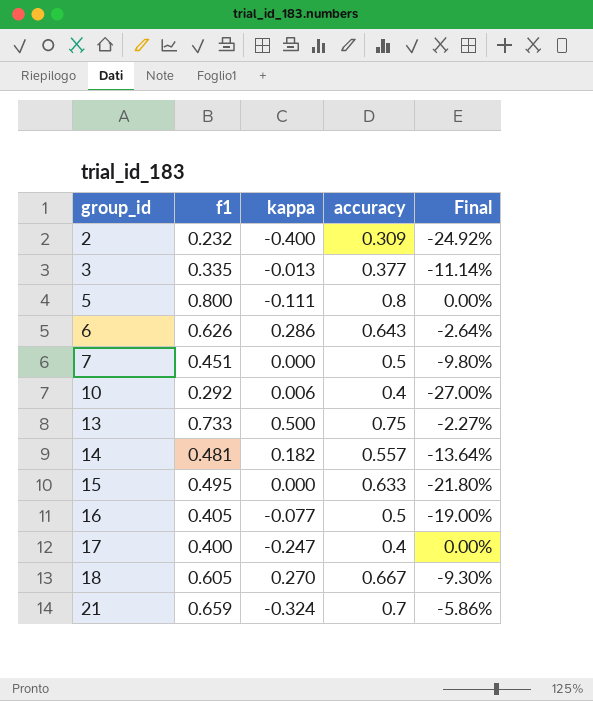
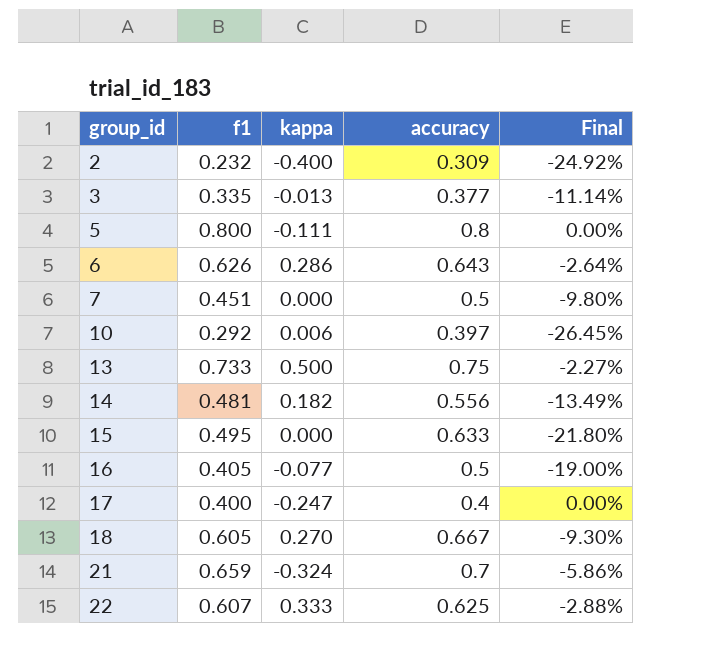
10 | accuracy: 0.4 -> 0.397
10 | Final: -27.00% -> -26.45%
14 | accuracy: 0.557 -> 0.556
14 | Final: -13.64% -> -13.49%
row 22: none -> 0.607 | 0.333 | 0.625 | -2.88%

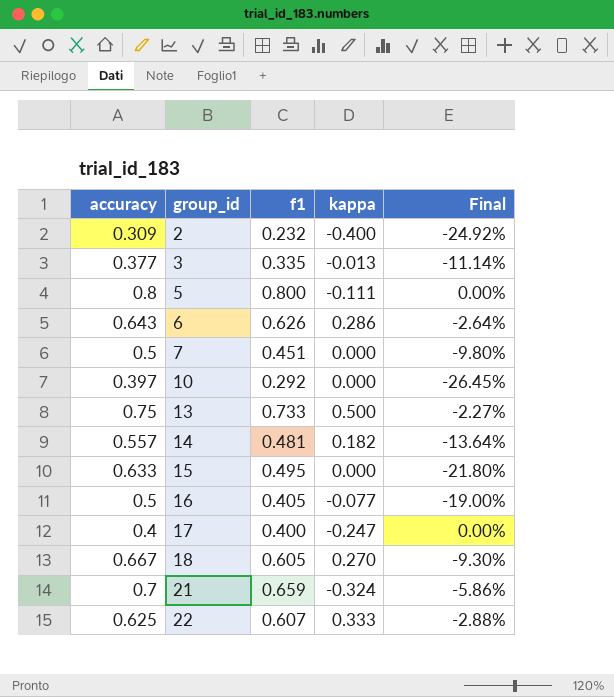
column accuracy | position: 4 -> 1
10 | kappa: 0.006 -> 0.000
14 | accuracy: 0.556 -> 0.557
14 | Final: -13.49% -> -13.64%

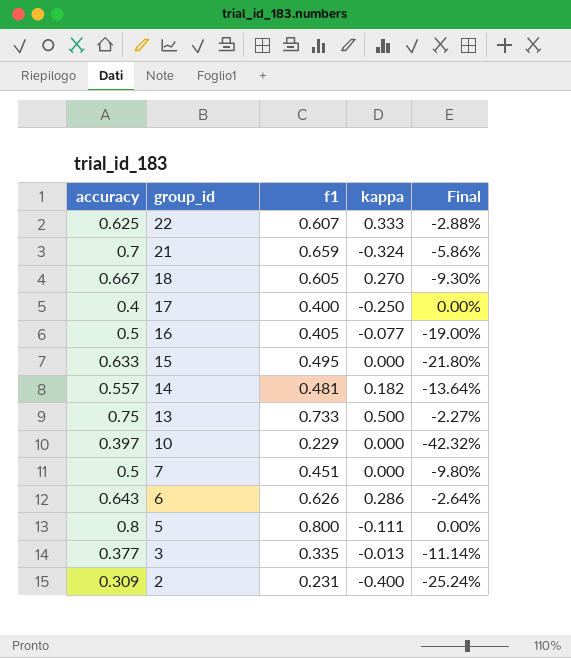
row order: group_id ascending -> group_id descending
17 | kappa: -0.247 -> -0.250
10 | f1: 0.292 -> 0.229
10 | Final: -26.45% -> -42.32%
2 | f1: 0.232 -> 0.231
2 | Final: -24.92% -> -25.24%

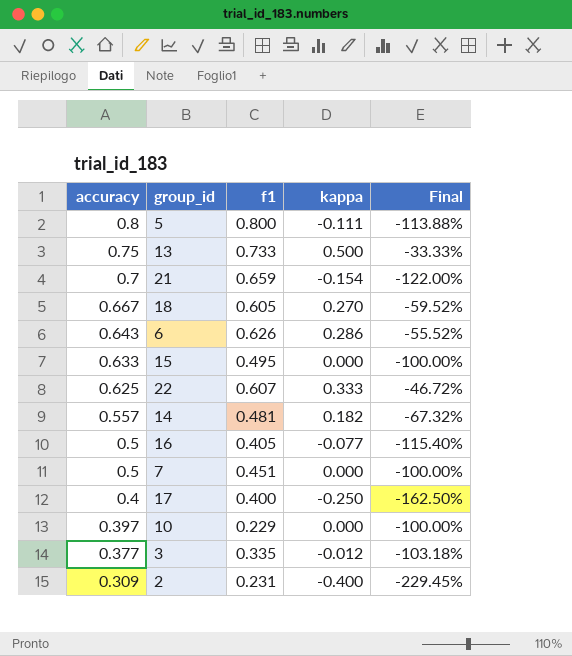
row order: group_id descending -> accuracy descending
column Final | formula: ([f1] - [accuracy]) / [accuracy] -> ([kappa] - [accuracy]) / [accuracy]
21 | kappa: -0.324 -> -0.154
3 | kappa: -0.013 -> -0.012

